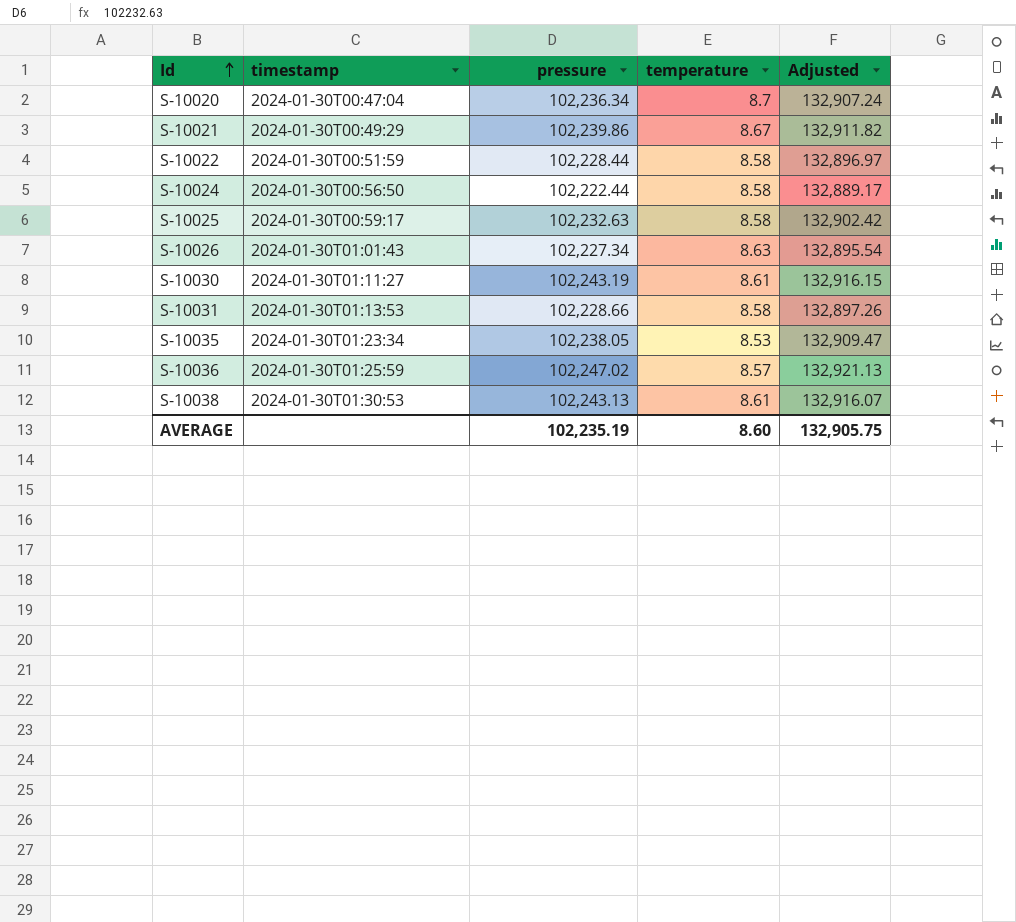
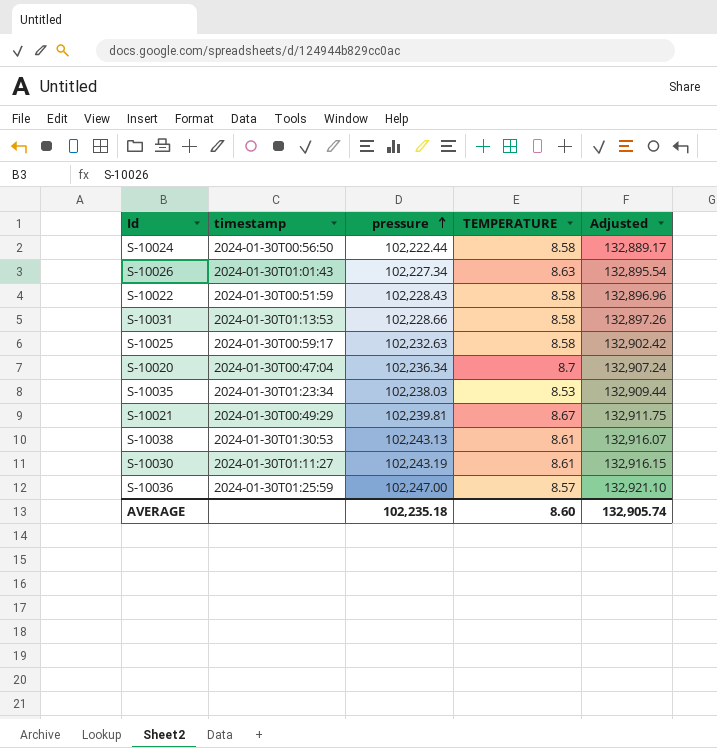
row order: Id ascending -> pressure ascending
column name: temperature -> TEMPERATURE
S-10022 | pressure: 102,228.44 -> 102,228.43
S-10022 | Adjusted: 132,896.97 -> 132,896.96
S-10035 | pressure: 102,238.05 -> 102,238.03
S-10035 | Adjusted: 132,909.47 -> 132,909.44
S-10021 | pressure: 102,239.86 -> 102,239.81
S-10021 | Adjusted: 132,911.82 -> 132,911.75
S-10036 | pressure: 102,247.02 -> 102,247.00
S-10036 | Adjusted: 132,921.13 -> 132,921.10
AVERAGE | pressure: 102,235.19 -> 102,235.18
AVERAGE | Adjusted: 132,905.75 -> 132,905.74

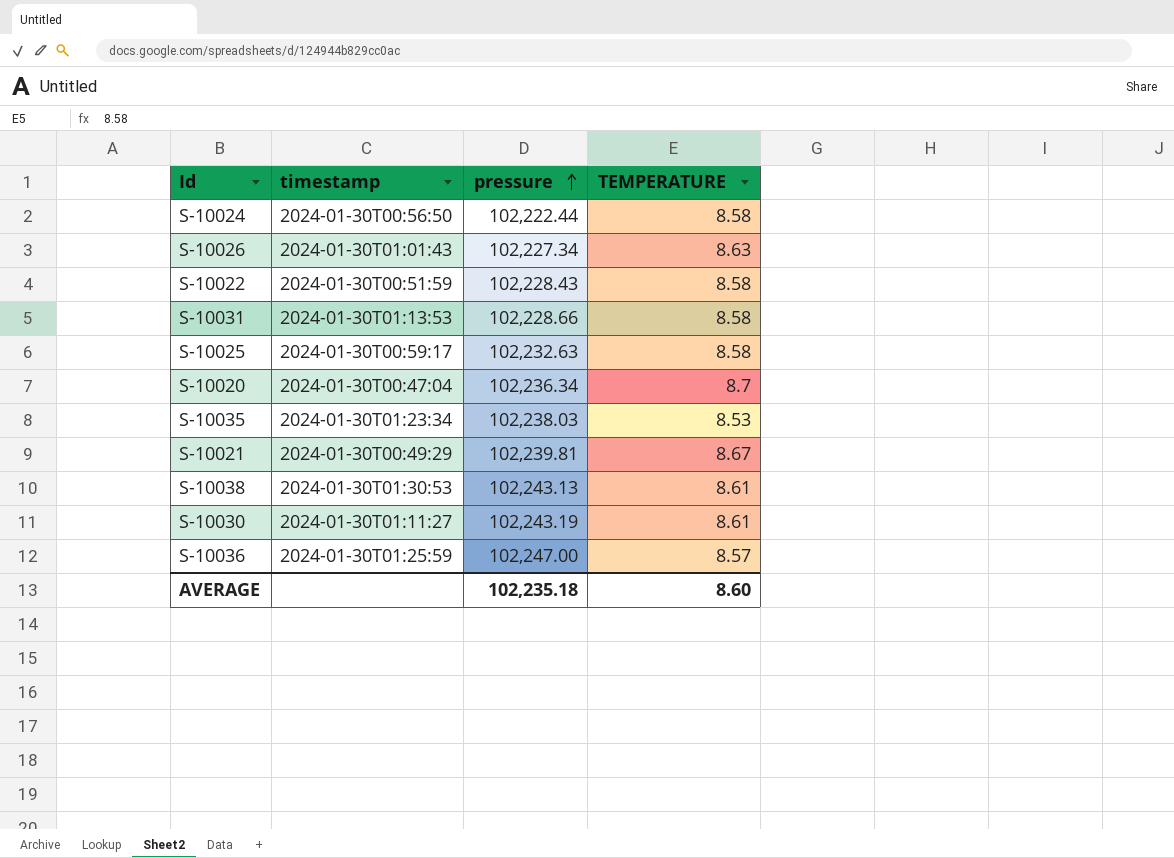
column Adjusted | formula: [pressure] * 1.3 -> none

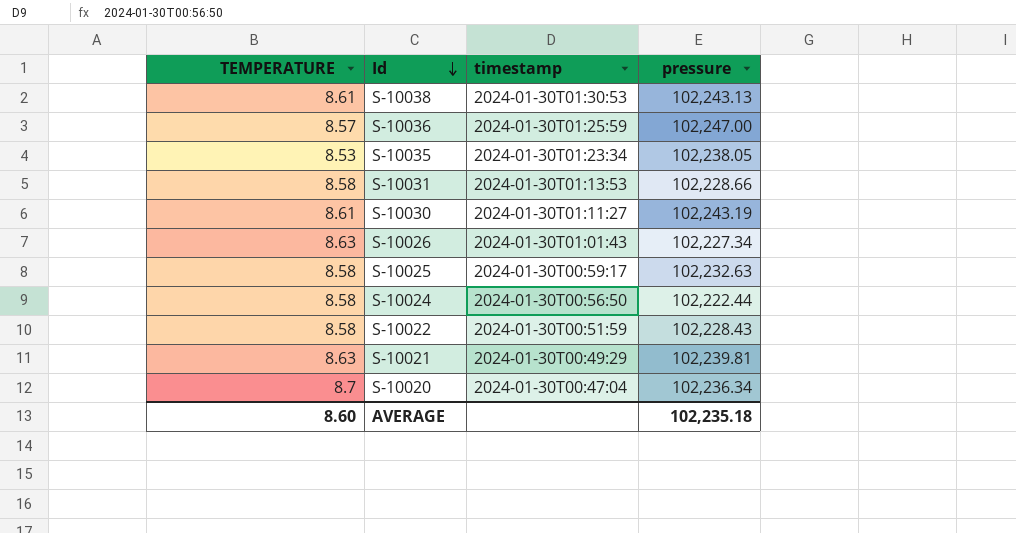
row order: pressure ascending -> Id descending
column TEMPERATURE | position: 4 -> 1
S-10035 | pressure: 102,238.03 -> 102,238.05
S-10021 | TEMPERATURE: 8.67 -> 8.63

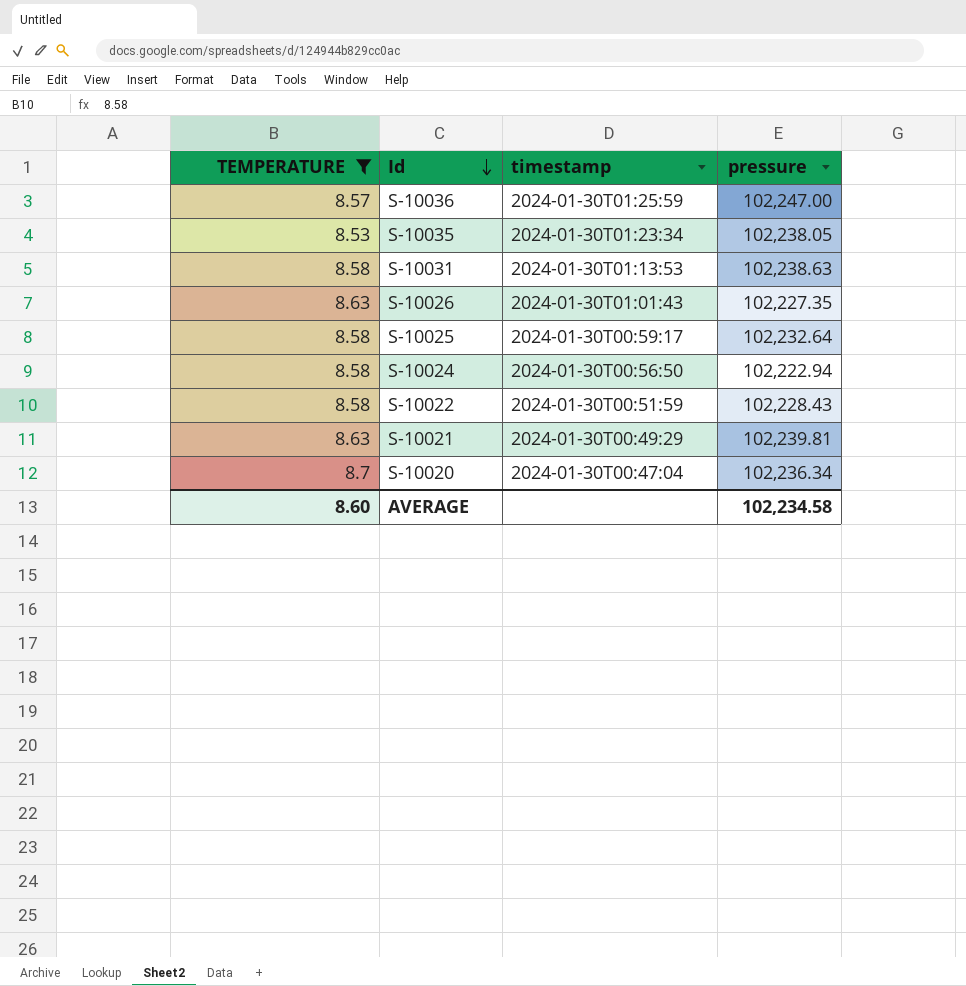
filter: none -> TEMPERATURE != 8.61
S-10031 | pressure: 102,228.66 -> 102,238.63
S-10026 | pressure: 102,227.34 -> 102,227.35
S-10025 | pressure: 102,232.63 -> 102,232.64
S-10024 | pressure: 102,222.44 -> 102,222.94
AVERAGE | pressure: 102,235.18 -> 102,234.58

